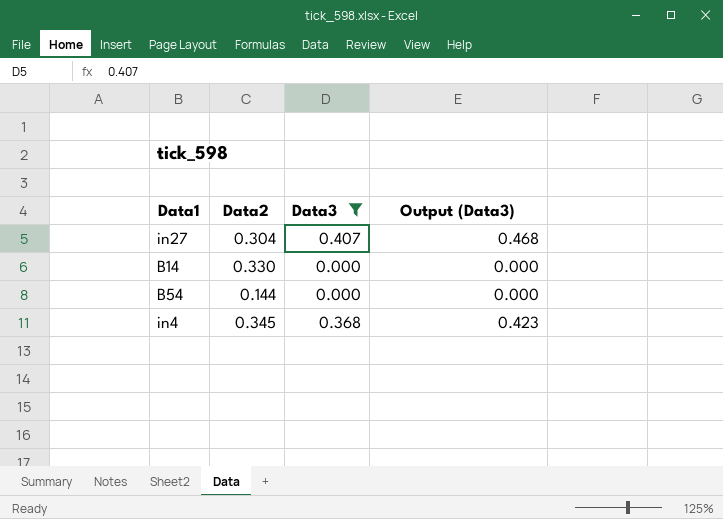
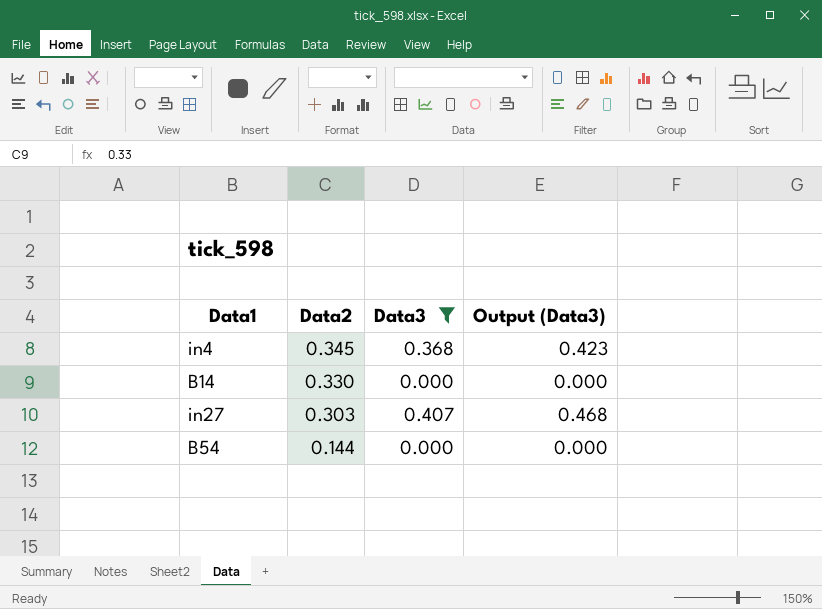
row order: none -> Data2 descending
in27 | Data2: 0.304 -> 0.303

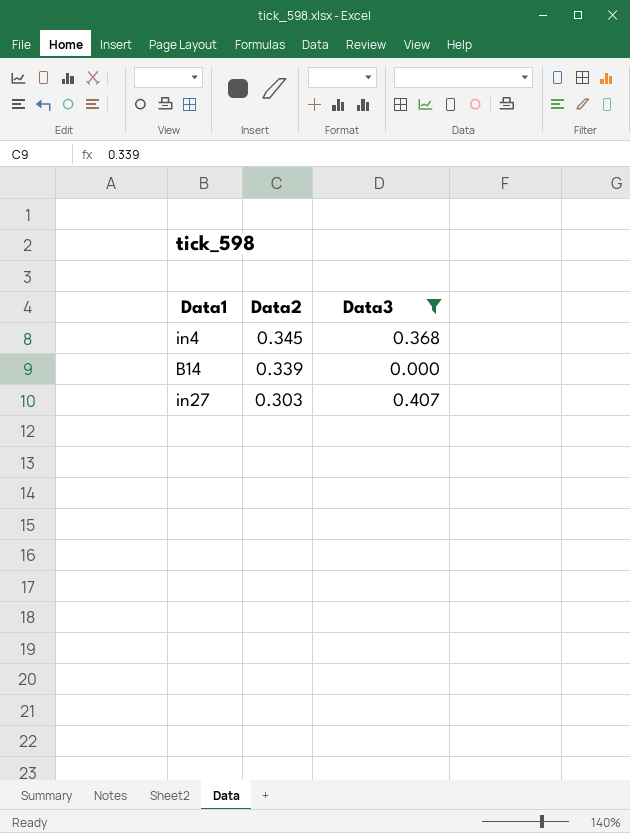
column Output (Data3) | formula: [Data3] * 1.15 -> none
row B54: 0.144 | 0.000 | 0.000 -> none
B14 | Data2: 0.330 -> 0.339

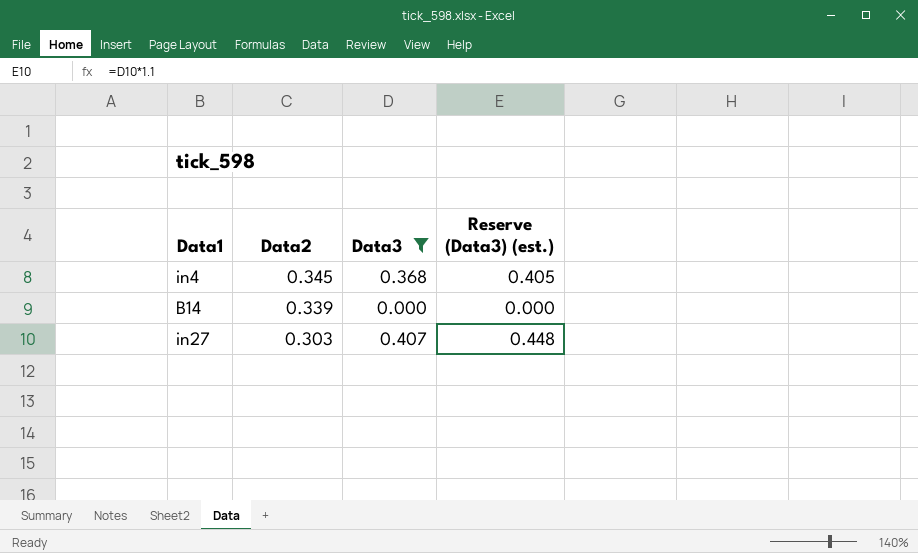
column Reserve (Data3) (est.) | formula: none -> [Data3] * 1.1

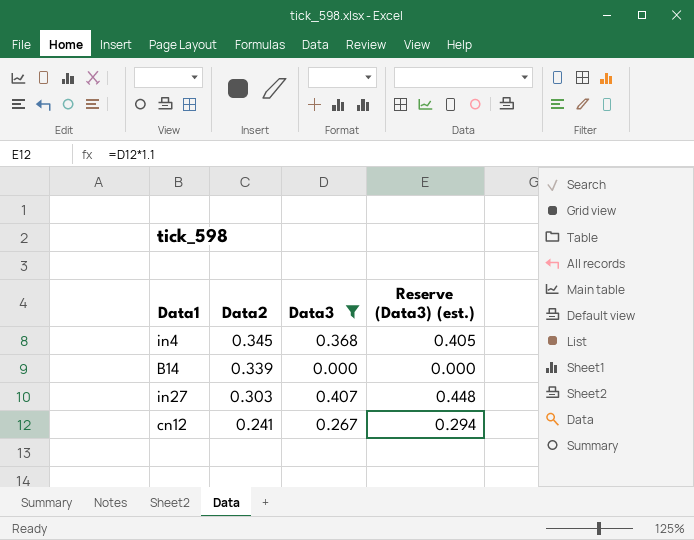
row cn12: none -> 0.241 | 0.267 | 0.294

